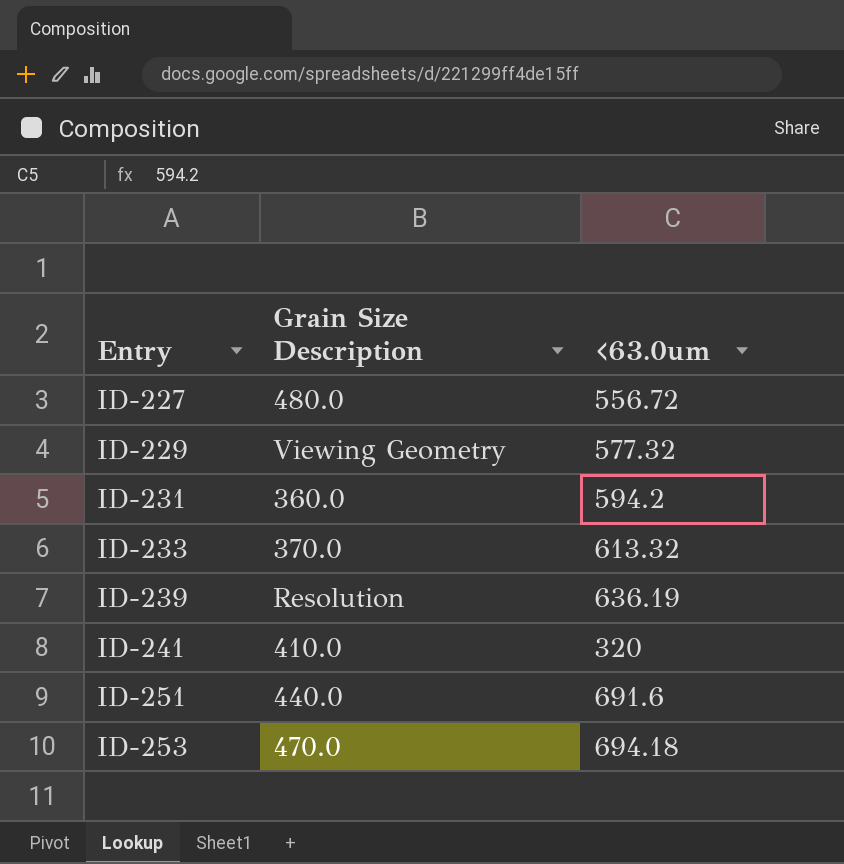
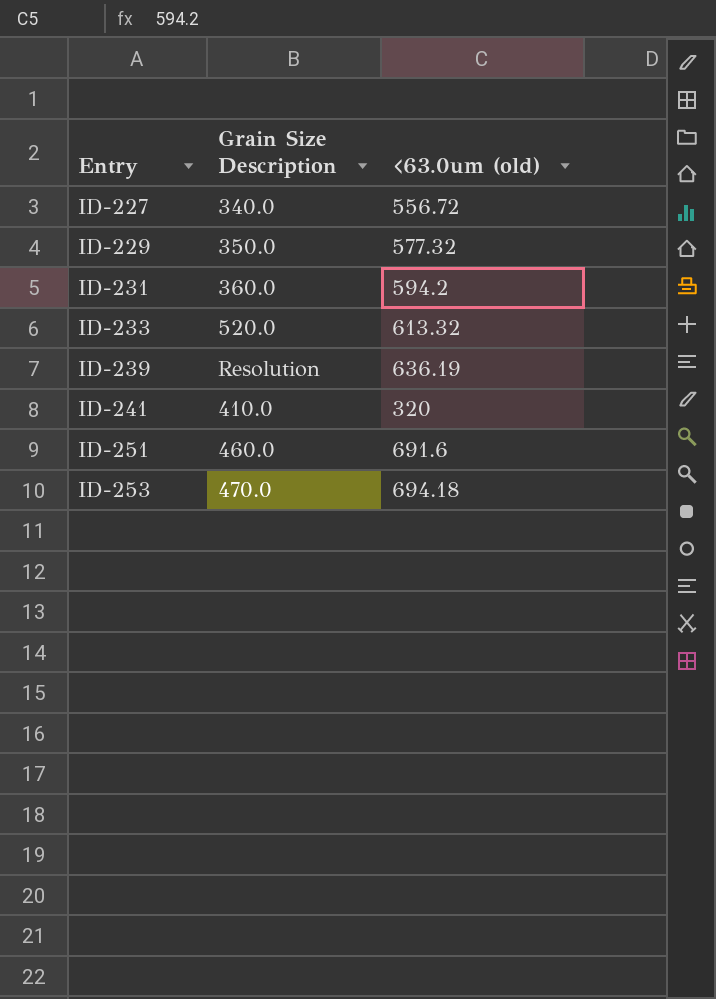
column name: <63.0um -> <63.0um (old)
ID-227 | Grain Size Description: 480.0 -> 340.0
ID-229 | Grain Size Description: Viewing Geometry -> 350.0
ID-233 | Grain Size Description: 370.0 -> 520.0
ID-251 | Grain Size Description: 440.0 -> 460.0

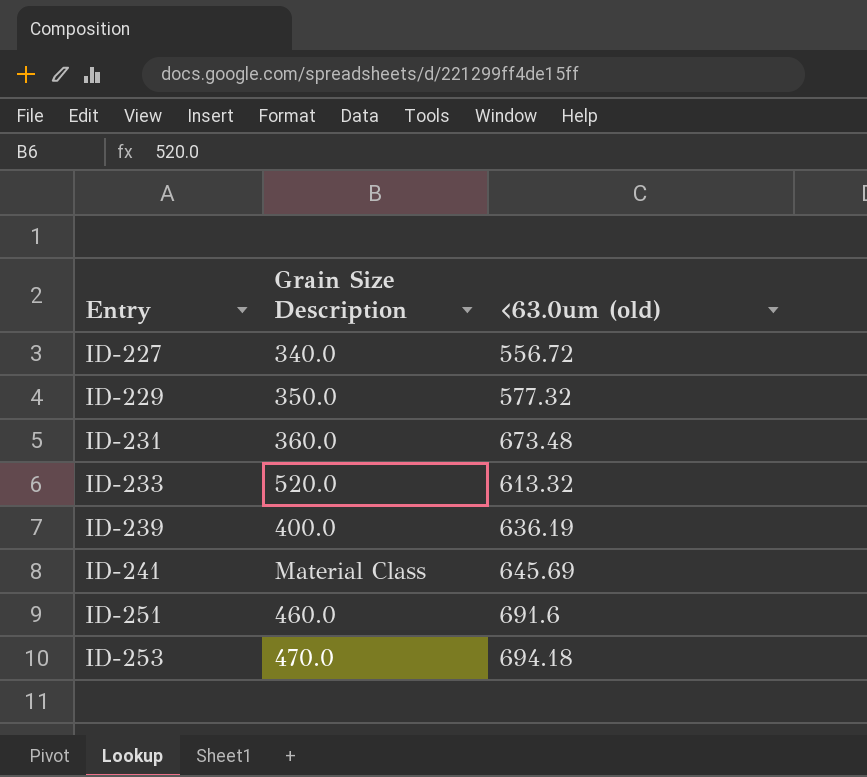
ID-231 | <63.0um (old): 594.2 -> 673.48
ID-239 | Grain Size Description: Resolution -> 400.0
ID-241 | Grain Size Description: 410.0 -> Material Class
ID-241 | <63.0um (old): 320 -> 645.69

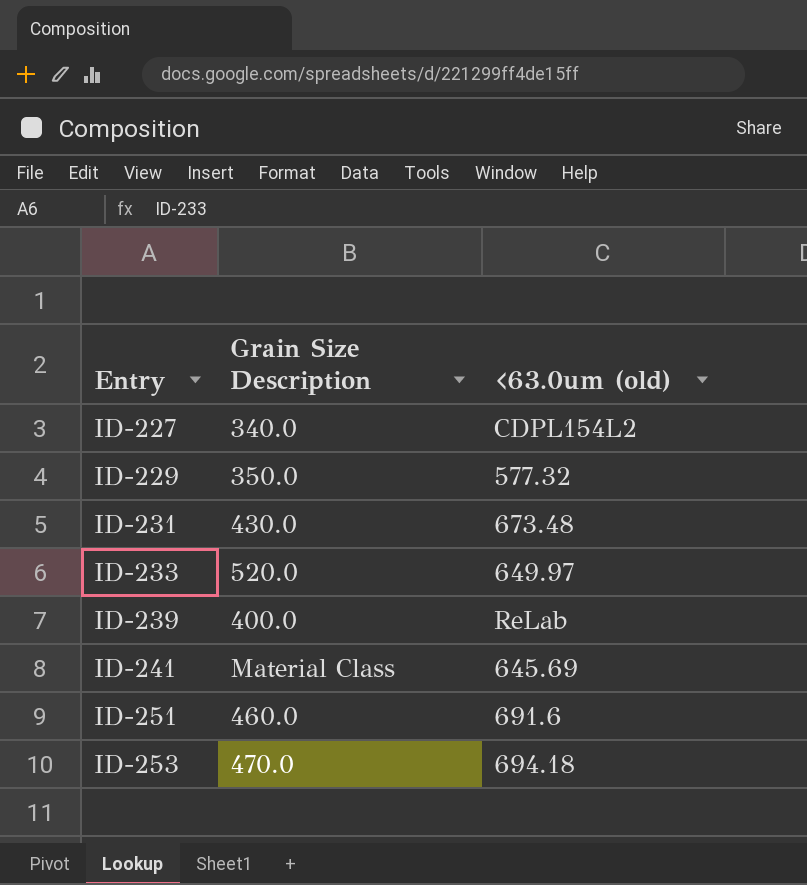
ID-227 | <63.0um (old): 556.72 -> CDPL154L2
ID-231 | Grain Size Description: 360.0 -> 430.0
ID-233 | <63.0um (old): 613.32 -> 649.97
ID-239 | <63.0um (old): 636.19 -> ReLab

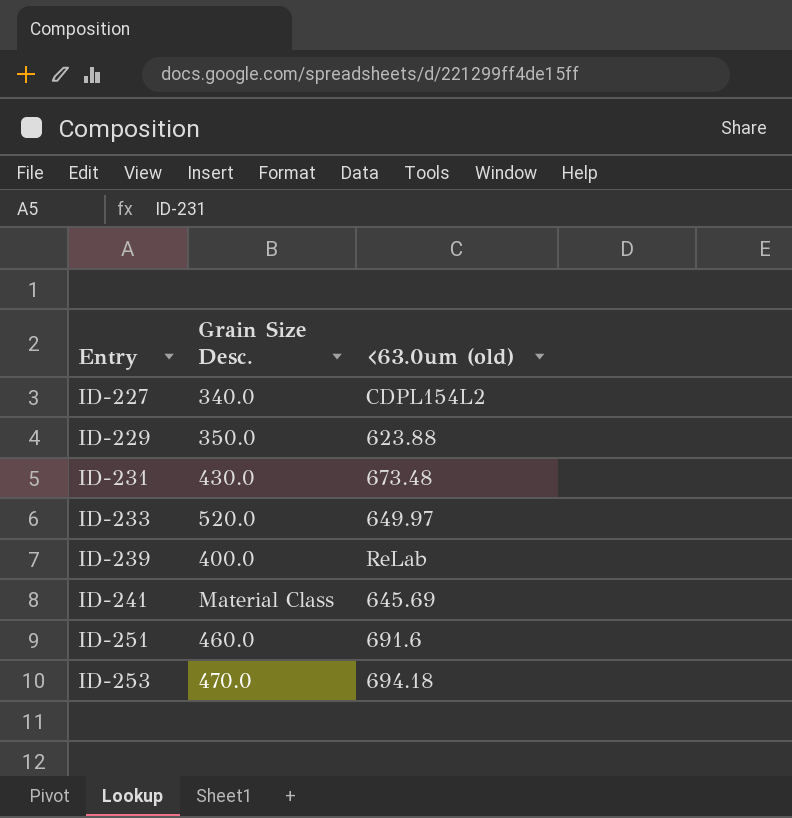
column name: Grain Size Description -> Grain Size Desc.
ID-229 | <63.0um (old): 577.32 -> 623.88

